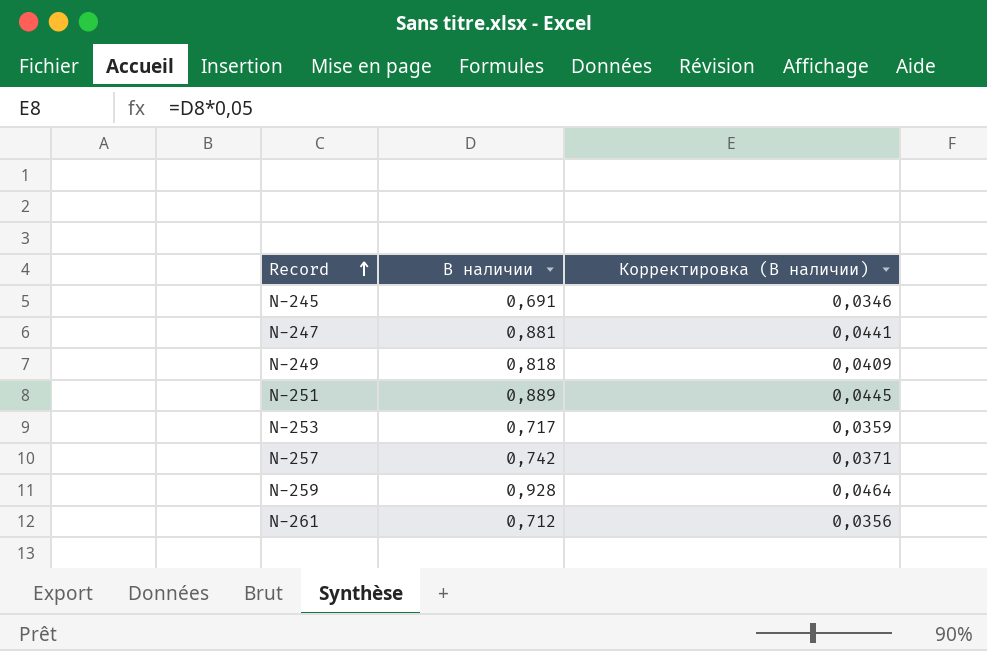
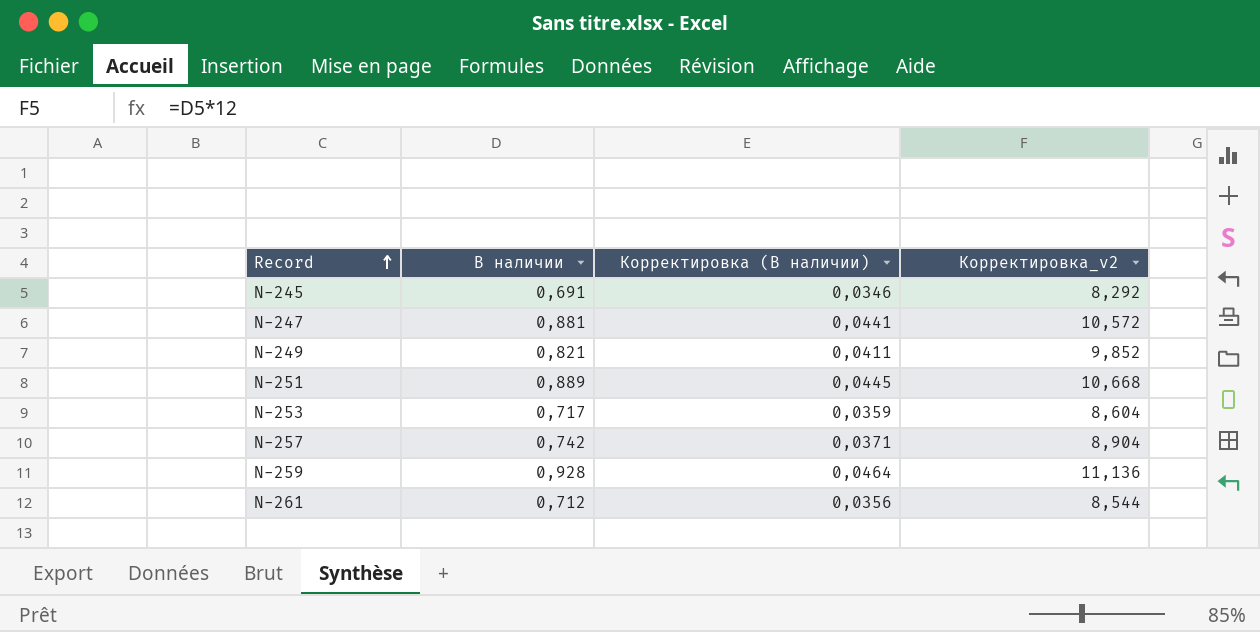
column Корректировка_v2 | formula: none -> [В наличии] * 12
N-249 | В наличии: 0,818 -> 0,821
N-249 | Корректировка (В наличии): 0,0409 -> 0,0411

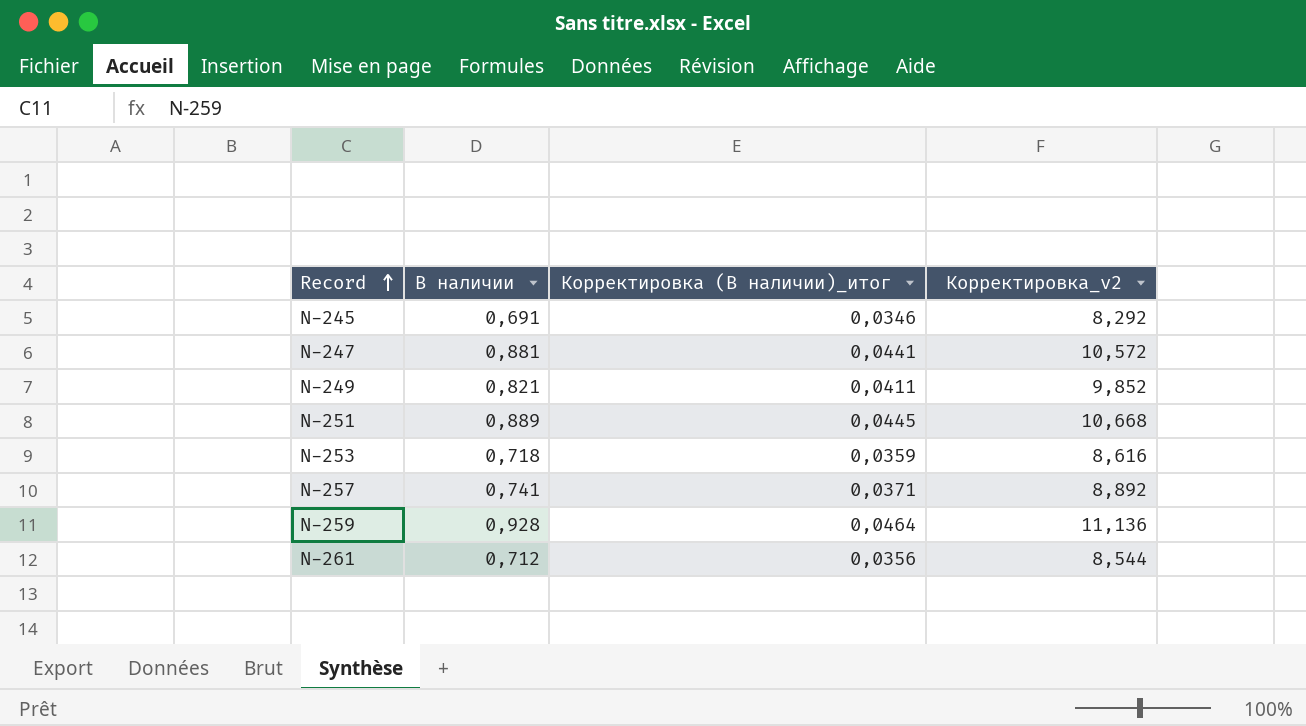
column name: Корректировка (В наличии) -> Корректировка (В наличии)_итог
N-253 | В наличии: 0,717 -> 0,718
N-253 | Корректировка_v2: 8,604 -> 8,616
N-257 | В наличии: 0,742 -> 0,741
N-257 | Корректировка_v2: 8,904 -> 8,892

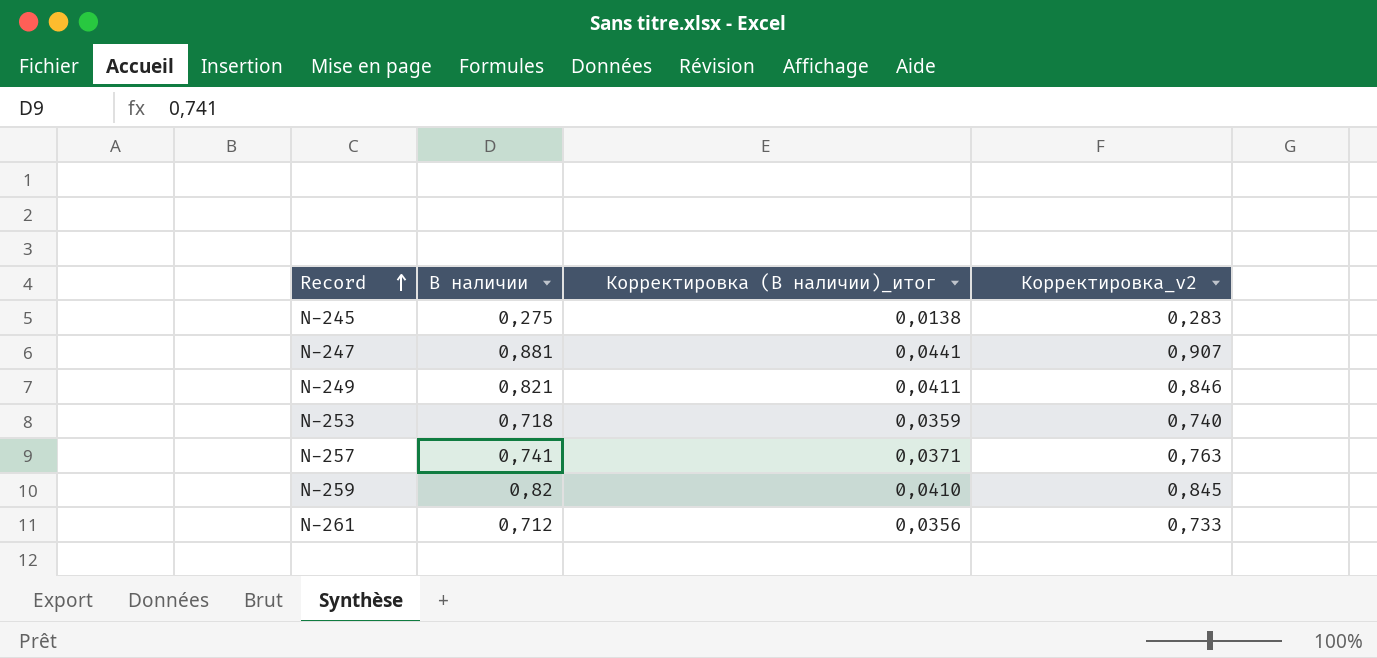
column Корректировка_v2 | formula: [В наличии] * 12 -> [В наличии] * 1,03
row N-251: 0,889 | 0,0445 | 10,668 -> none
N-245 | В наличии: 0,691 -> 0,275
N-245 | Корректировка (В наличии)_итог: 0,0346 -> 0,0138
N-259 | В наличии: 0,928 -> 0,82
N-259 | Корректировка (В наличии)_итог: 0,0464 -> 0,0410

